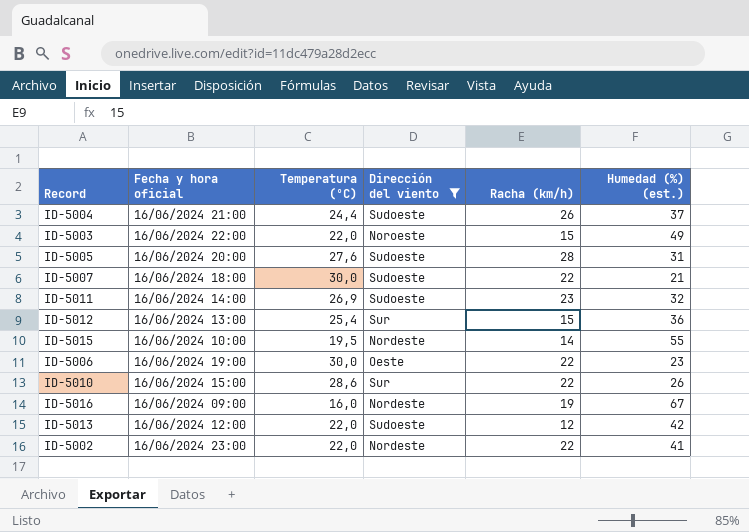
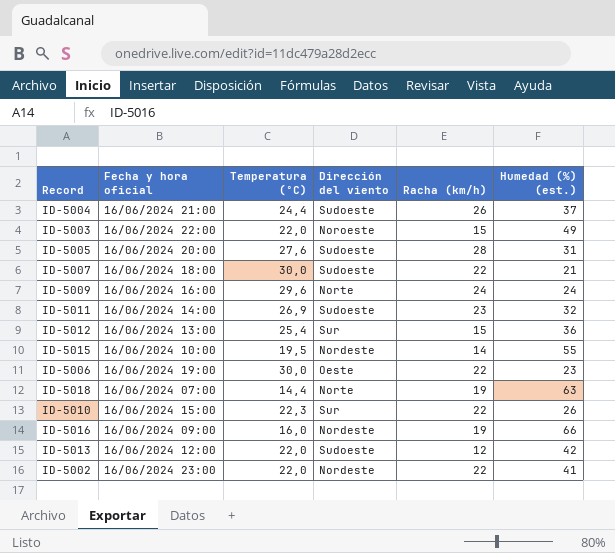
filter: Dirección del viento != Norte -> none
ID-5010 | Temperatura (ºC): 28,6 -> 22,3
ID-5016 | Humedad (%) (est.): 67 -> 66

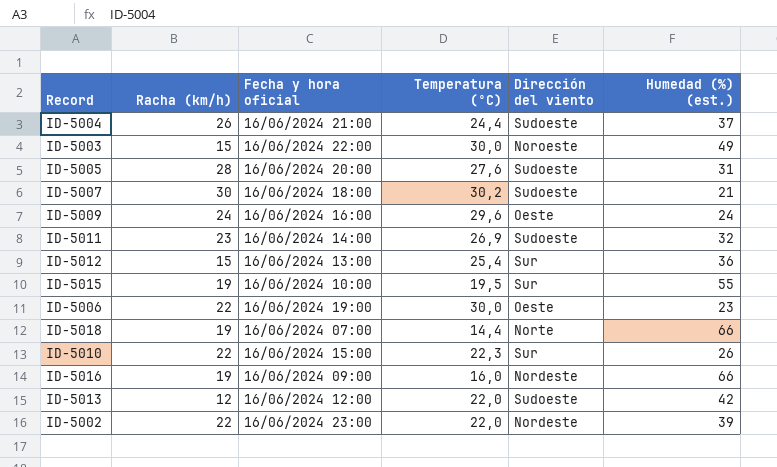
column Racha (km/h) | position: 5 -> 2
ID-5003 | Temperatura (ºC): 22,0 -> 30,0
ID-5007 | Racha (km/h): 22 -> 30
ID-5007 | Temperatura (ºC): 30,0 -> 30,2
ID-5009 | Dirección del viento: Norte -> Oeste
ID-5015 | Racha (km/h): 14 -> 19
ID-5015 | Dirección del viento: Nordeste -> Sur
ID-5018 | Humedad (%) (est.): 63 -> 66
ID-5002 | Humedad (%) (est.): 41 -> 39

